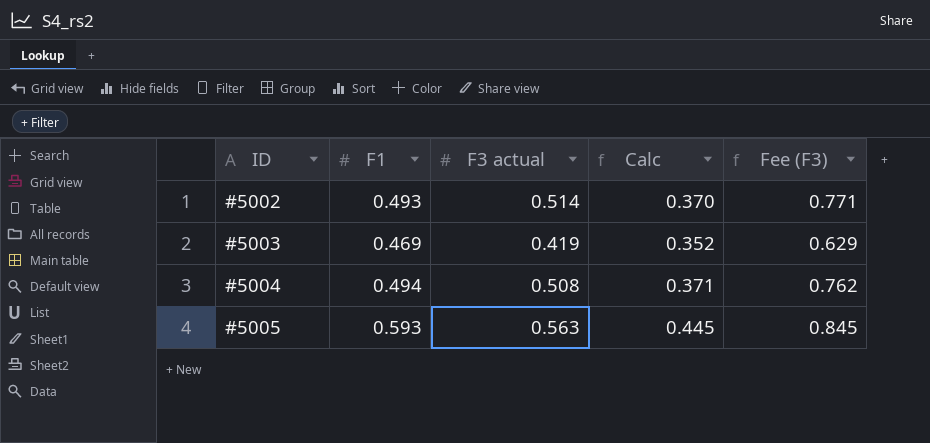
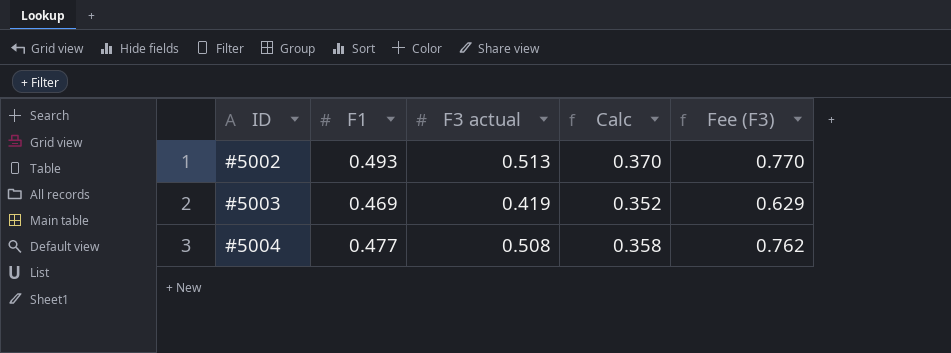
row #5005: 0.593 | 0.563 | 0.445 | 0.845 -> none
#5002 | F3 actual: 0.514 -> 0.513
#5002 | Fee (F3): 0.771 -> 0.770
#5004 | F1: 0.494 -> 0.477
#5004 | Calc: 0.371 -> 0.358

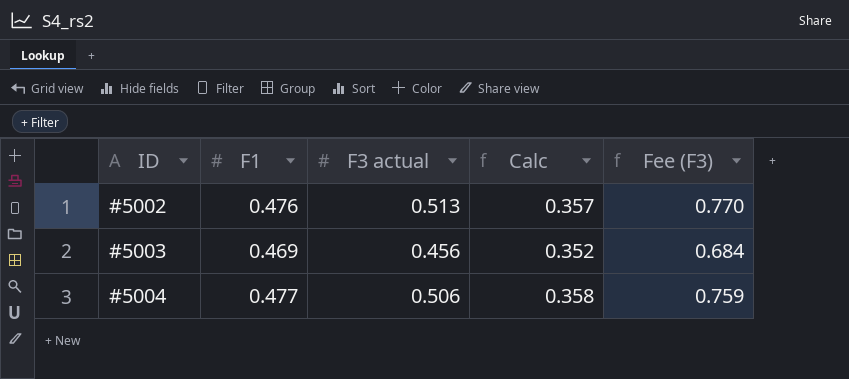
#5002 | F1: 0.493 -> 0.476
#5002 | Calc: 0.370 -> 0.357
#5003 | F3 actual: 0.419 -> 0.456
#5003 | Fee (F3): 0.629 -> 0.684
#5004 | F3 actual: 0.508 -> 0.506
#5004 | Fee (F3): 0.762 -> 0.759

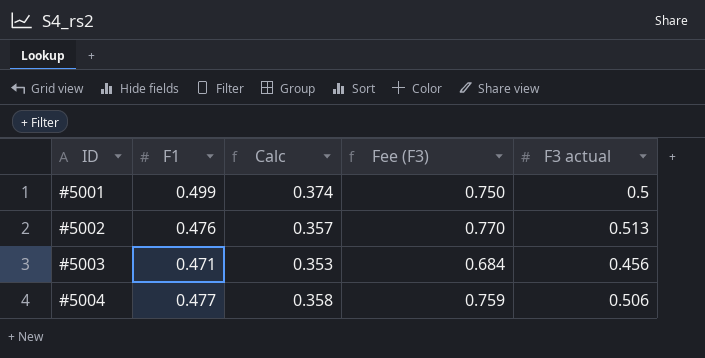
column F3 actual | position: 3 -> 5
row #5001: none -> 0.499 | 0.374 | 0.750 | 0.5
#5003 | F1: 0.469 -> 0.471
#5003 | Calc: 0.352 -> 0.353

